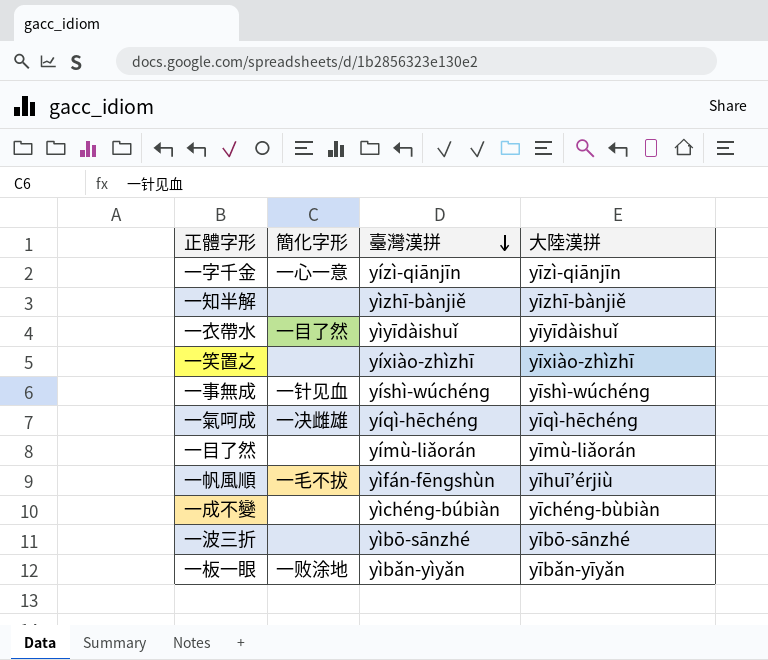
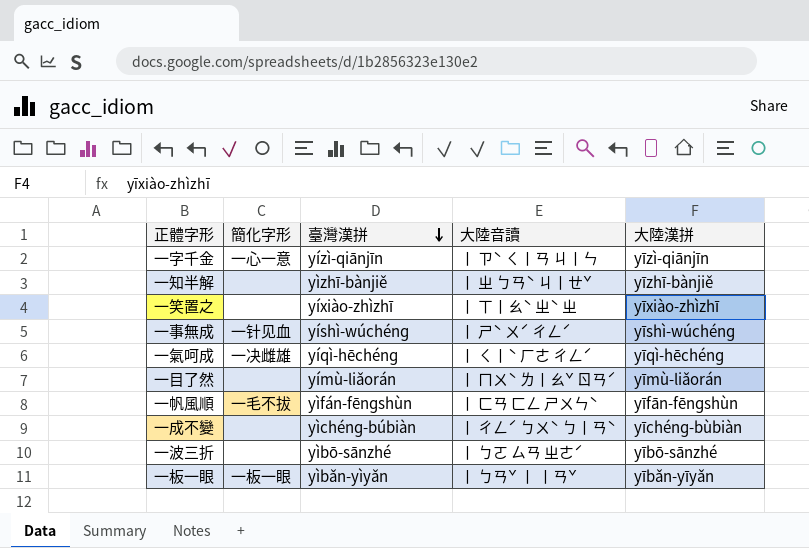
column 大陸音讀 | position: none -> 4
row 一衣帶水: 一目了然 | yìyīdàishuǐ | yīyīdàishuǐ -> none
一帆風順 | 大陸漢拼: yīhuī’érjiù -> yīfān-fēnɡshùn
一板一眼 | 簡化字形: 一败涂地 -> 一板一眼

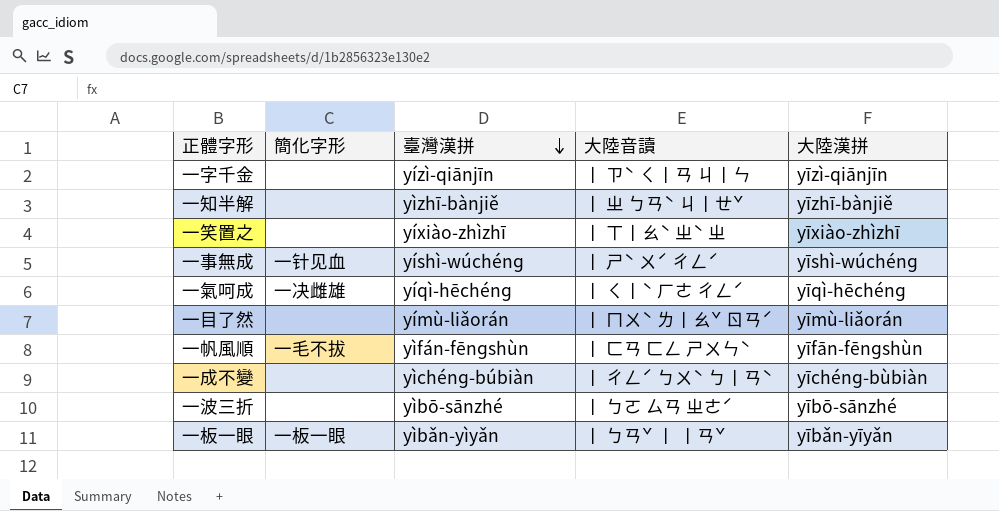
一字千金 | 簡化字形: 一心一意 -> none

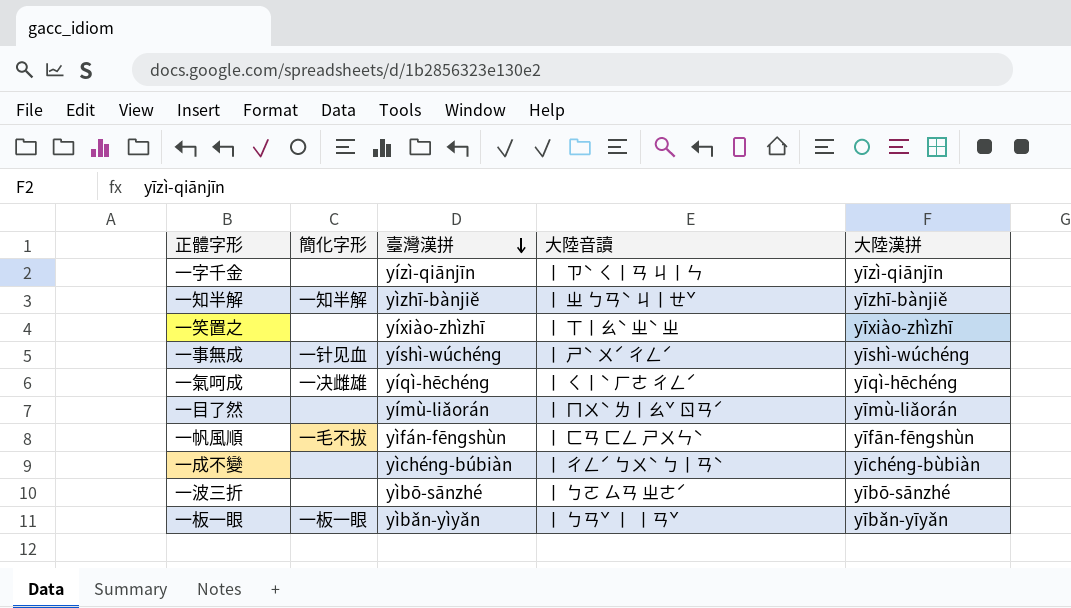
一知半解 | 簡化字形: none -> 一知半解

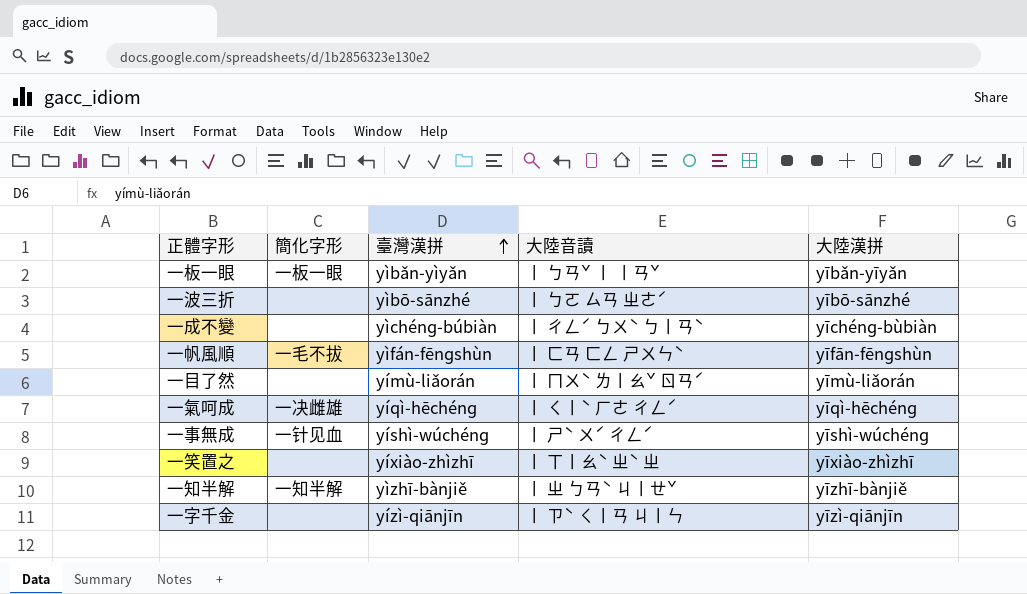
row order: 臺灣漢拼 descending -> 臺灣漢拼 ascending

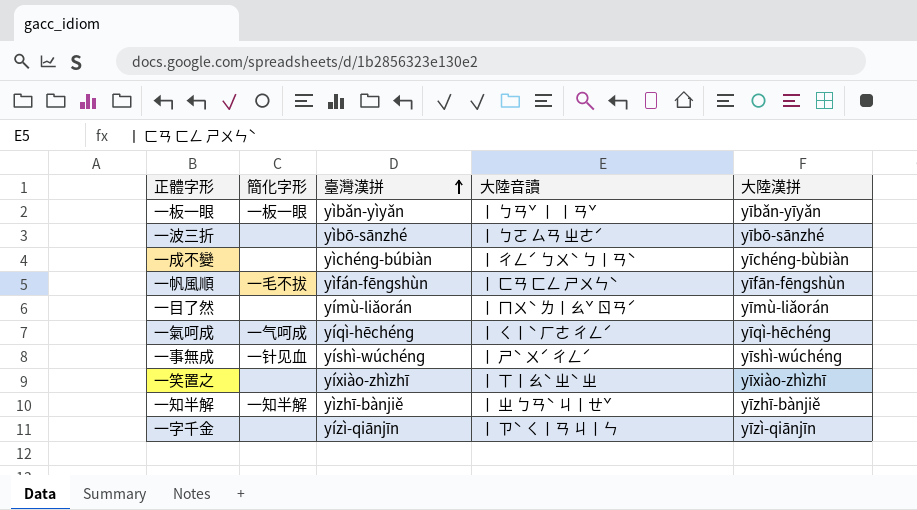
一氣呵成 | 簡化字形: 一决雌雄 -> 一气呵成

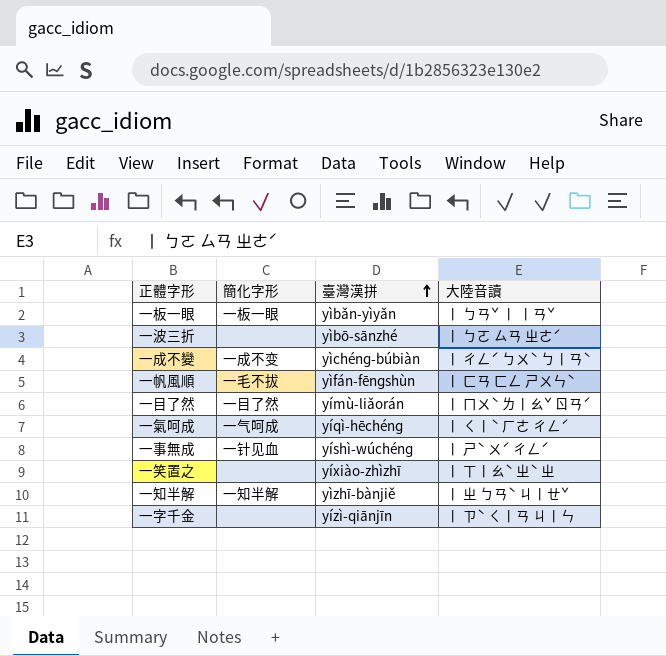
column 大陸漢拼 | position: 5 -> none
一成不變 | 簡化字形: none -> 一成不变
一目了然 | 簡化字形: none -> 一目了然

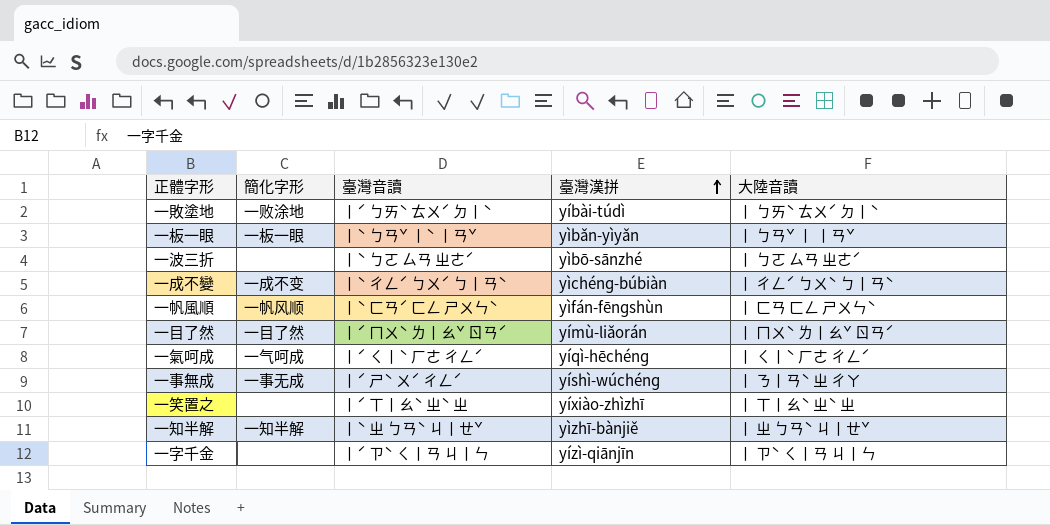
column 臺灣音讀 | position: none -> 3
row 一敗塗地: none -> 一败涂地 | 丨ˊ ㄅㄞˋ ㄊㄨˊ ㄉ丨ˋ | yíbài-túdì | 丨 ㄅㄞˋ ㄊㄨˊ ㄉ丨ˋ
一帆風順 | 簡化字形: 一毛不拔 -> 一帆风顺
一事無成 | 簡化字形: 一针见血 -> 一事无成
一事無成 | 大陸音讀: 丨 ㄕˋ ㄨˊ ㄔㄥˊ -> 丨 ㄋ丨ㄢˋ ㄓ ㄔㄚ

